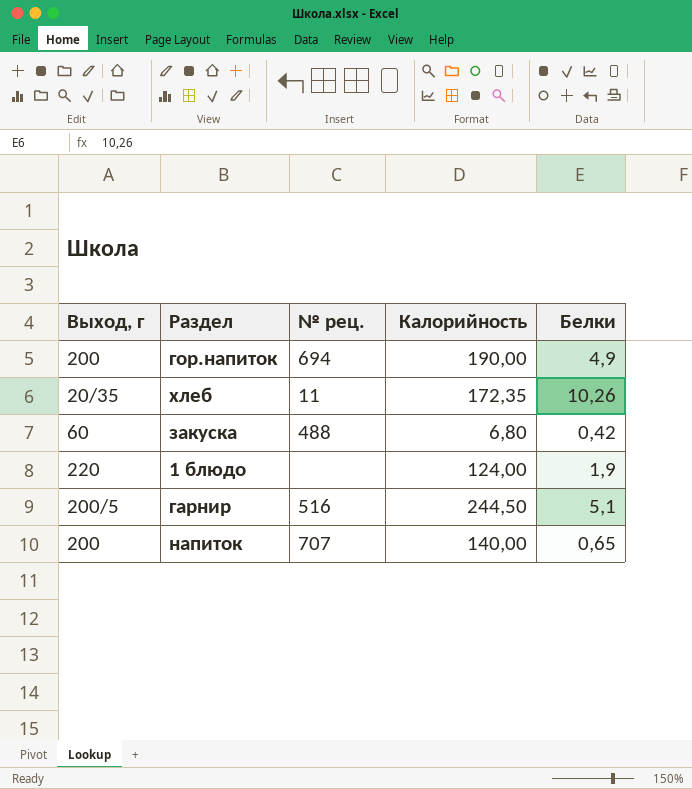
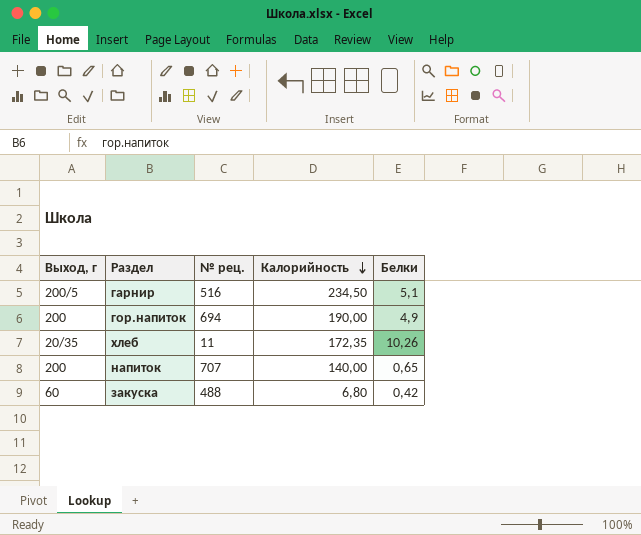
row order: none -> Калорийность descending
row 1 блюдо: 220 | none | 124,00 | 1,9 -> none
гарнир | Калорийность: 244,50 -> 234,50

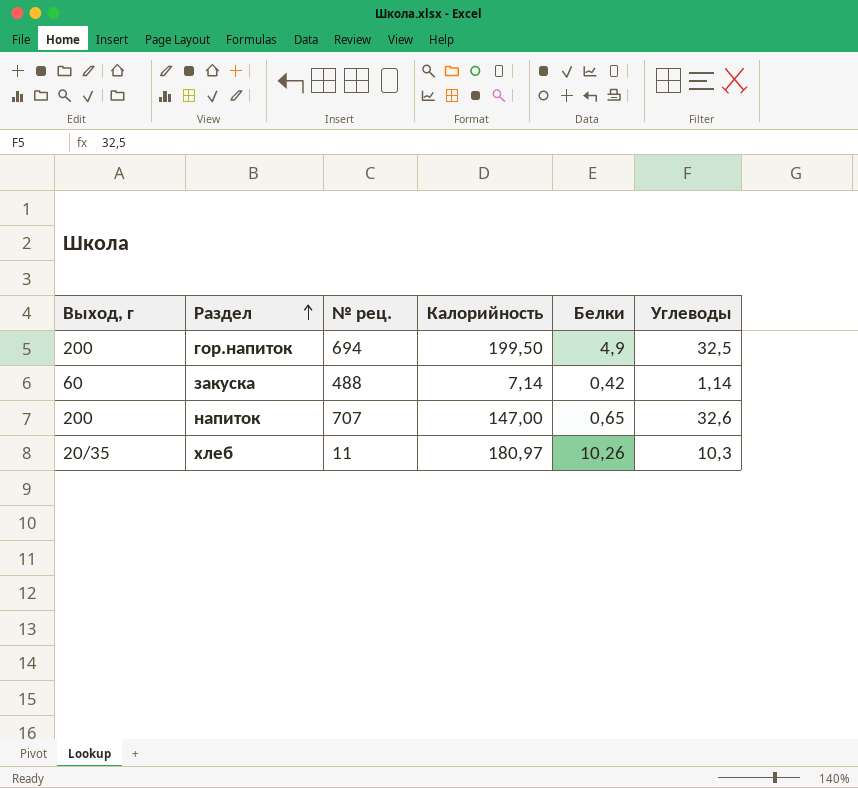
row order: Калорийность descending -> Раздел ascending
column Углеводы | position: none -> 6
row гарнир: 200/5 | 516 | 234,50 | 5,1 -> none
гор.напиток | Калорийность: 190,00 -> 199,50
закуска | Калорийность: 6,80 -> 7,14
напиток | Калорийность: 140,00 -> 147,00
хлеб | Калорийность: 172,35 -> 180,97

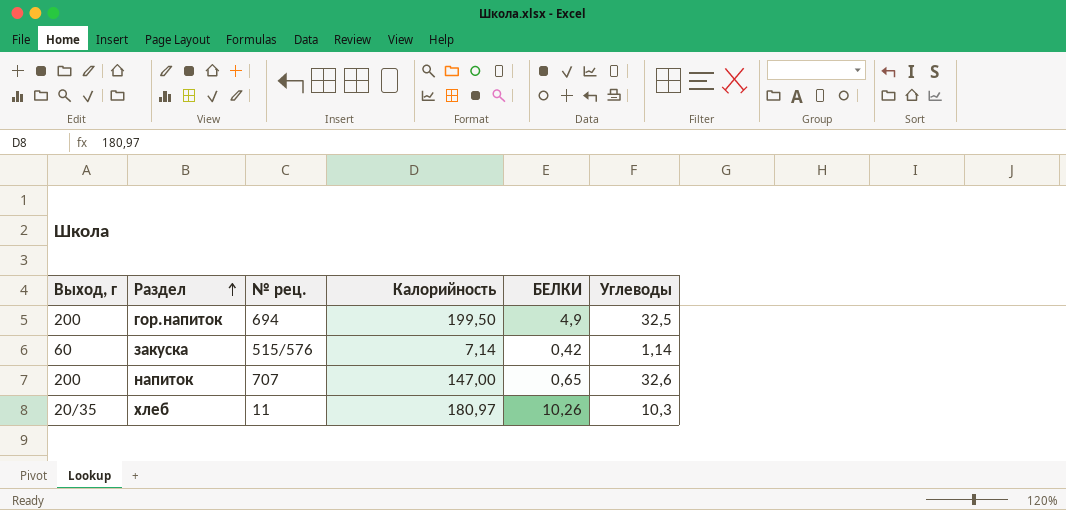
column name: Белки -> БЕЛКИ
закуска | № рец.: 488 -> 515/576

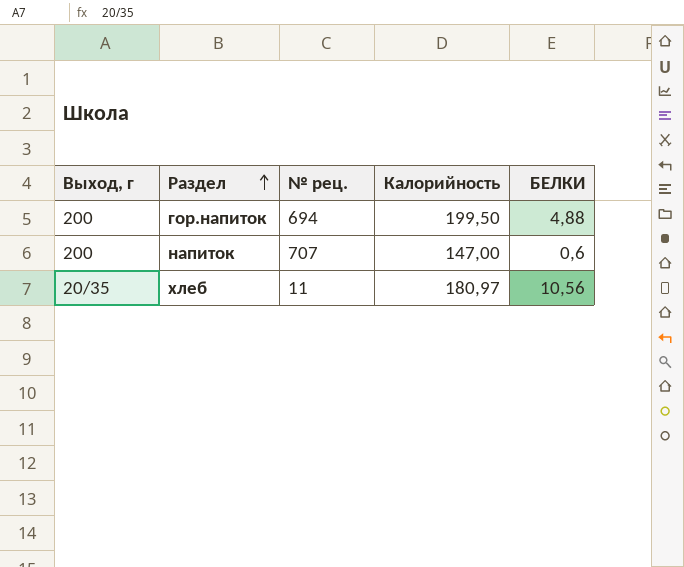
column Углеводы | position: 6 -> none
row закуска: 60 | 515/576 | 7,14 | 0,42 | 1,14 -> none
гор.напиток | БЕЛКИ: 4,9 -> 4,88
напиток | БЕЛКИ: 0,65 -> 0,6
хлеб | БЕЛКИ: 10,26 -> 10,56

